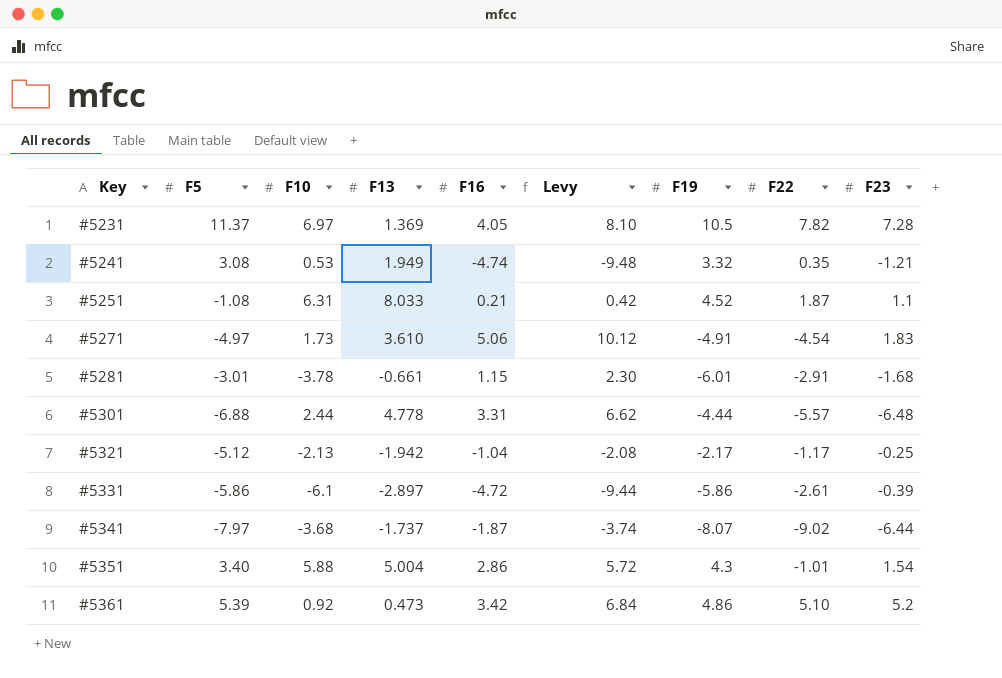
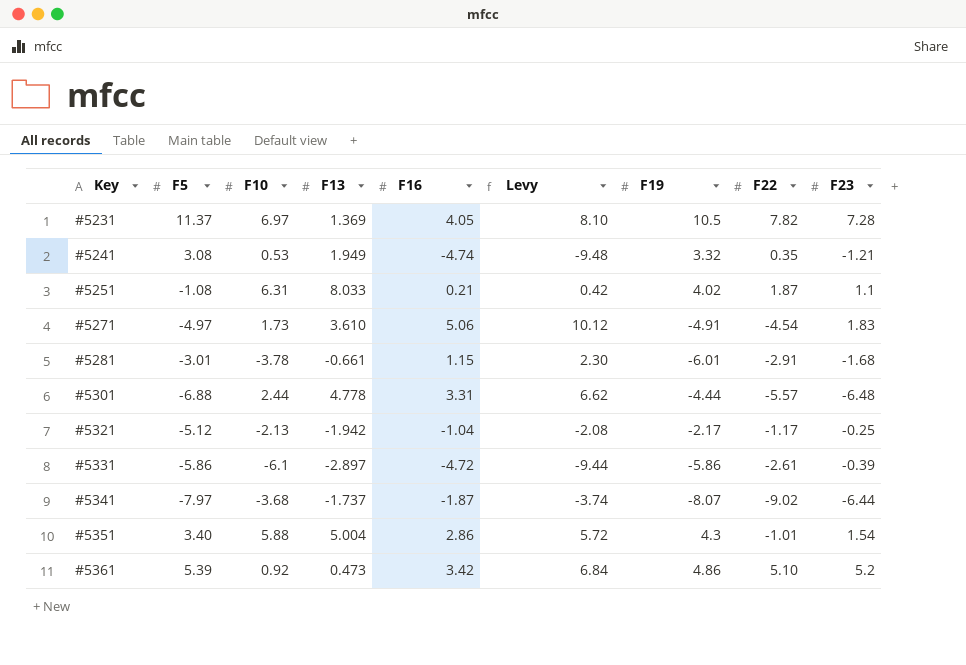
#5251 | F19: 4.52 -> 4.02

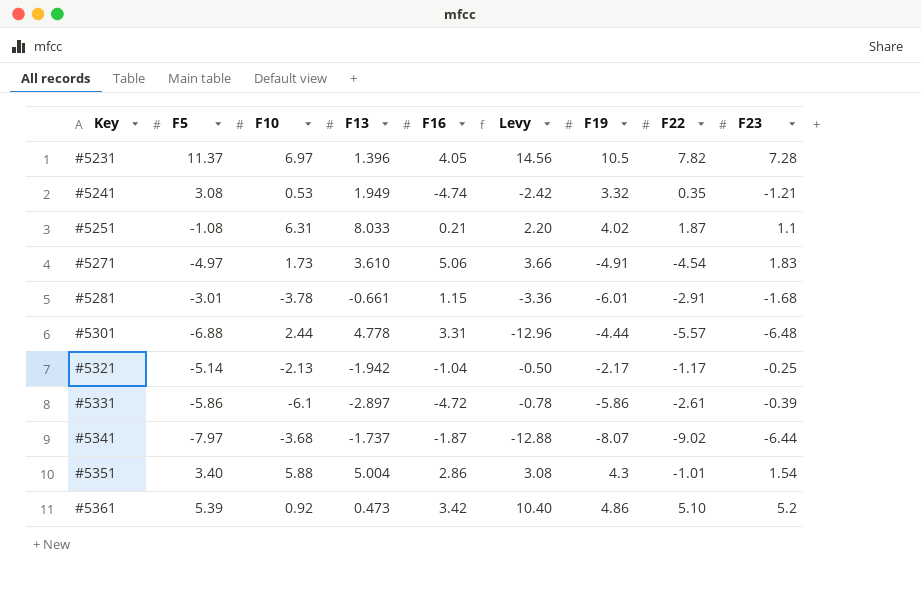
column Levy | formula: [F16] * 2 -> [F23] * 2
#5231 | F13: 1.369 -> 1.396
#5321 | F5: -5.12 -> -5.14

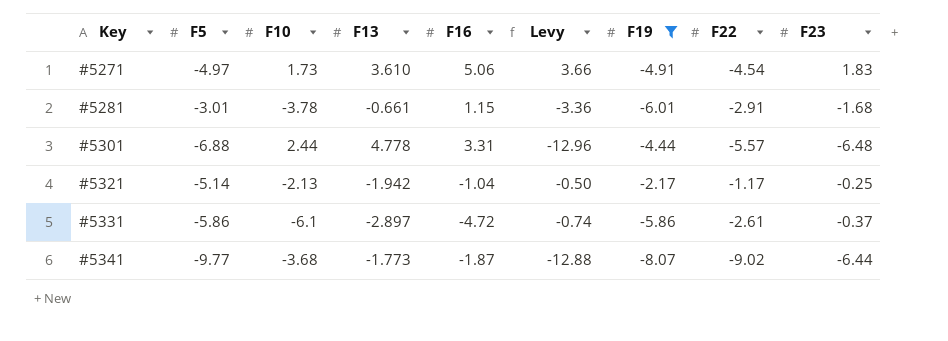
filter: none -> F19 <= -2.17
#5331 | Levy: -0.78 -> -0.74
#5331 | F23: -0.39 -> -0.37
#5341 | F5: -7.97 -> -9.77
#5341 | F13: -1.737 -> -1.773

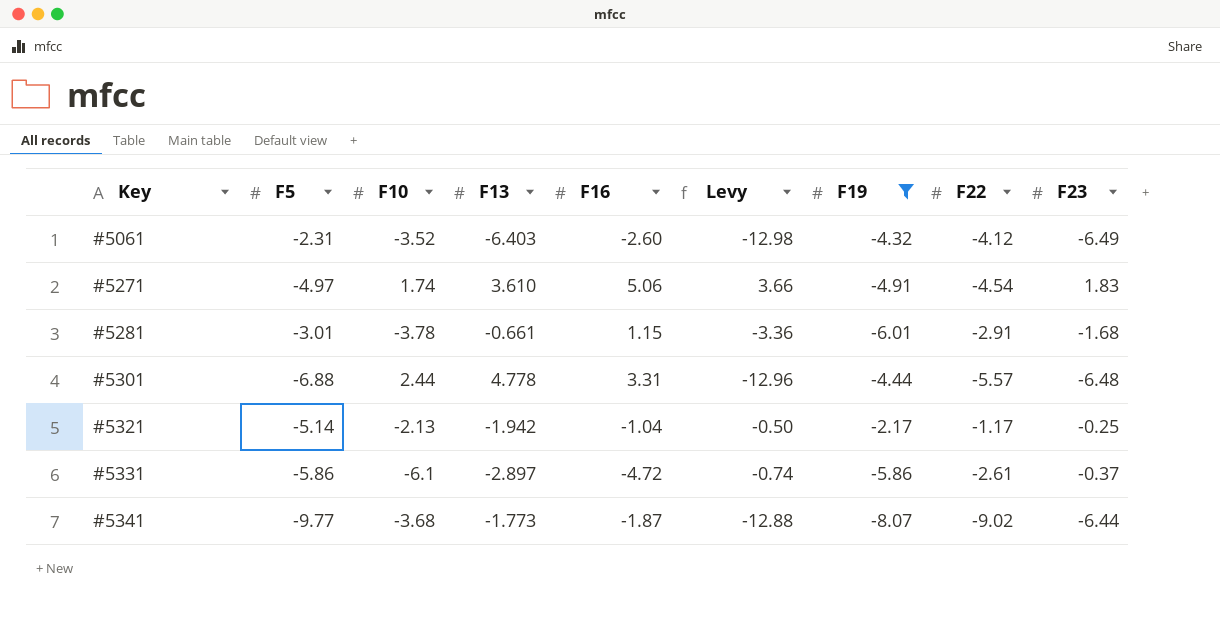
row #5061: none -> -2.31 | -3.52 | -6.403 | -2.60 | -12.98 | -4.32 | -4.12 | -6.49
#5271 | F10: 1.73 -> 1.74

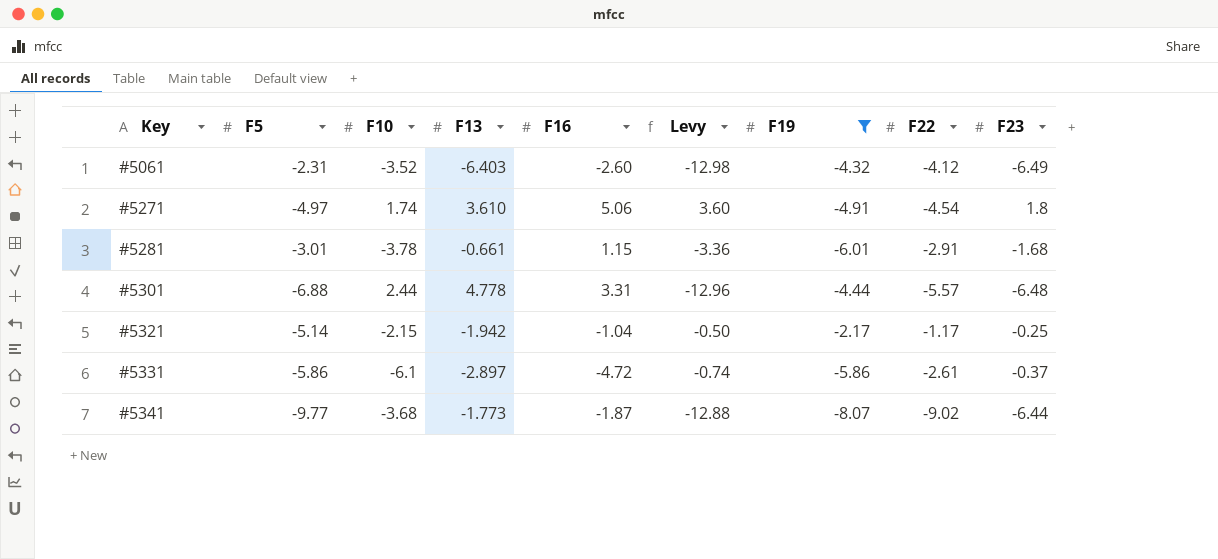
#5271 | Levy: 3.66 -> 3.60
#5271 | F23: 1.83 -> 1.8
#5321 | F10: -2.13 -> -2.15

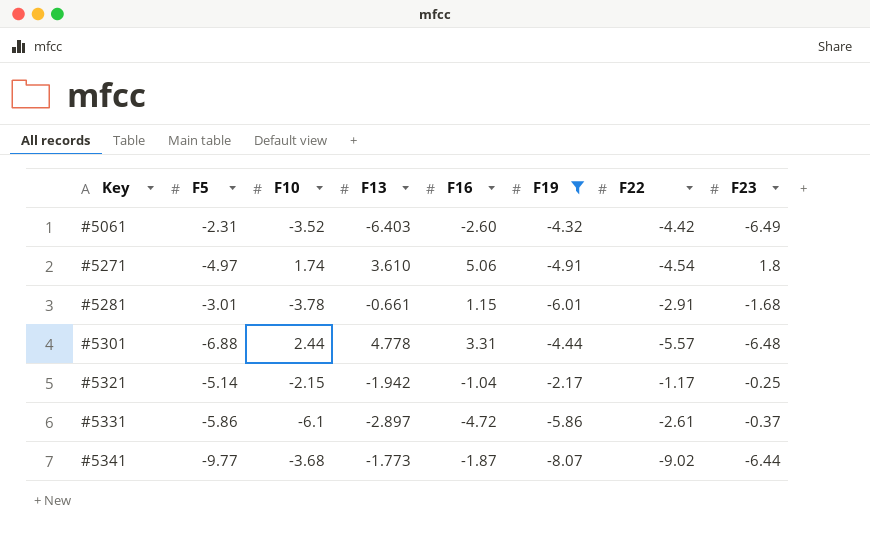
column Levy | formula: [F23] * 2 -> none
#5061 | F22: -4.12 -> -4.42

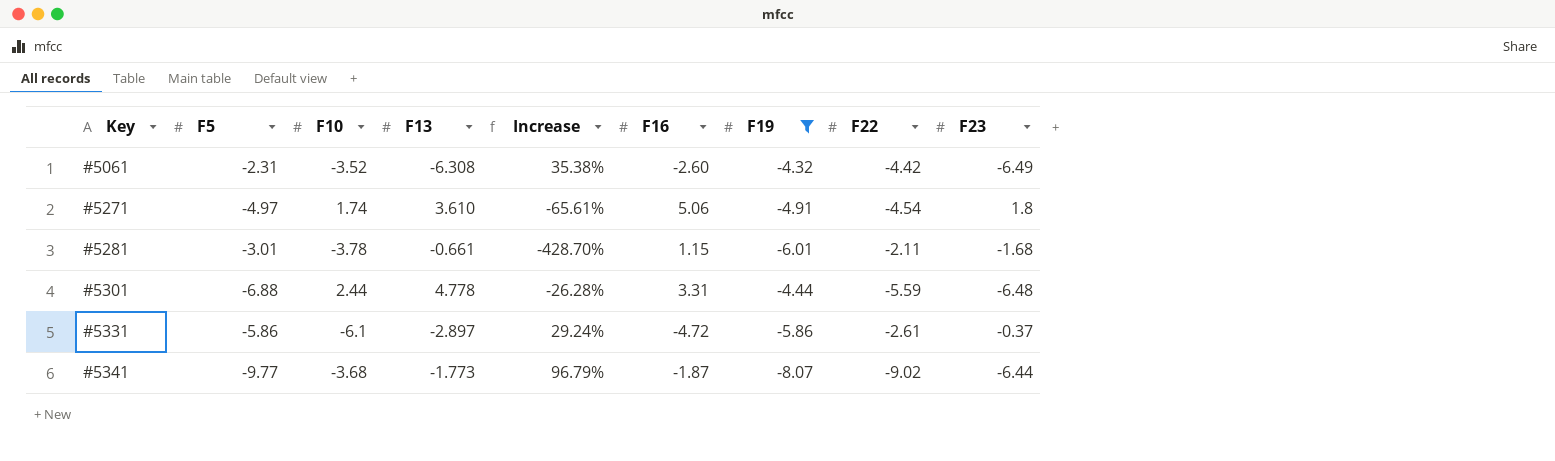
column Increase | formula: none -> ([F10] - [F16]) / [F16]
row #5321: -5.14 | -2.15 | -1.942 | -1.04 | -2.17 | -1.17 | -0.25 -> none
#5061 | F13: -6.403 -> -6.308
#5281 | F22: -2.91 -> -2.11
#5301 | F22: -5.57 -> -5.59

